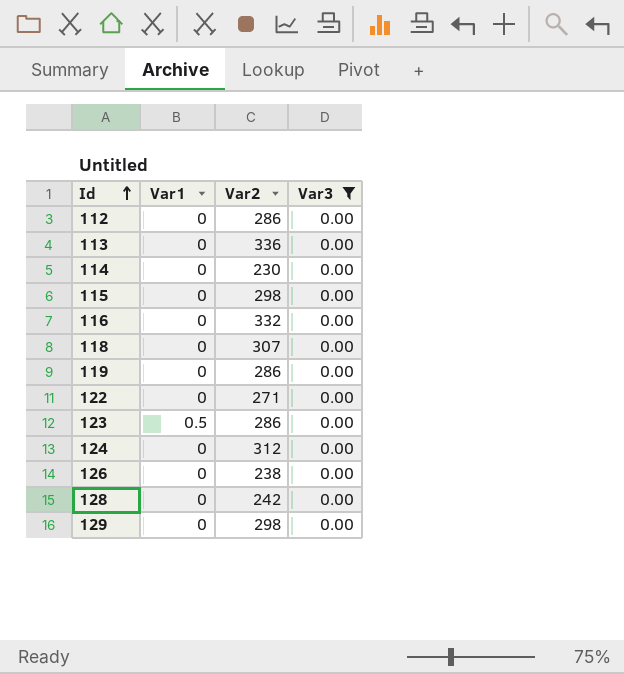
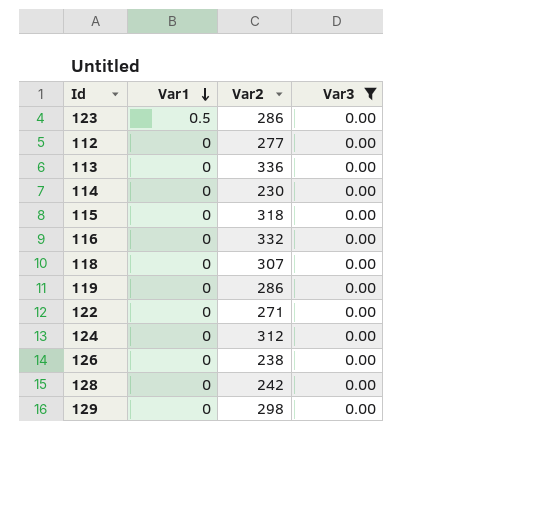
row order: Id ascending -> Var1 descending
112 | Var2: 286 -> 277
115 | Var2: 298 -> 318

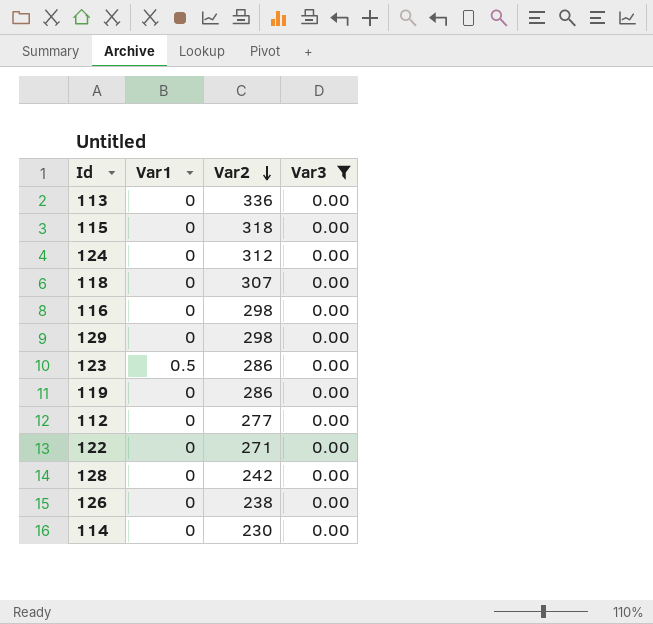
row order: Var1 descending -> Var2 descending
116 | Var2: 332 -> 298

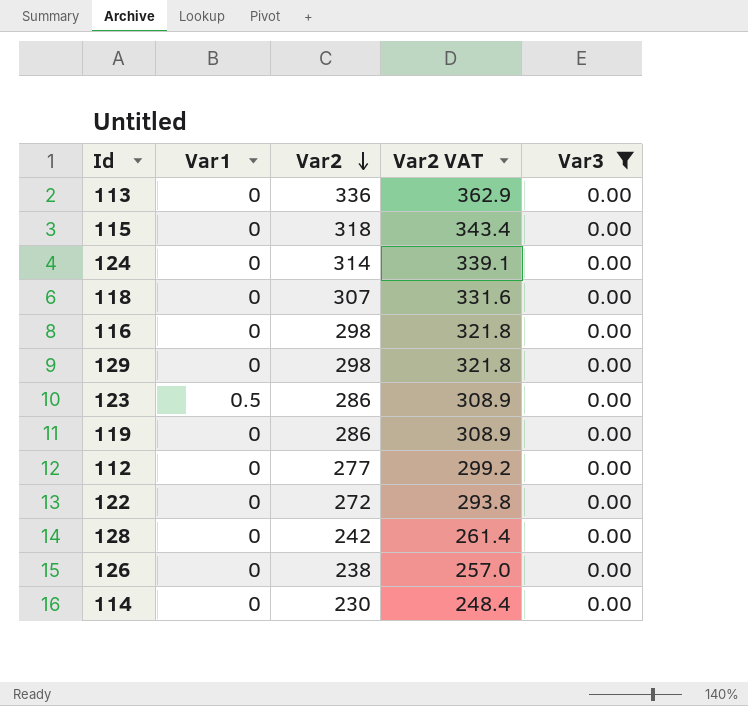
column Var2 VAT | formula: none -> [Var2] * 1.08
124 | Var2: 312 -> 314
122 | Var2: 271 -> 272

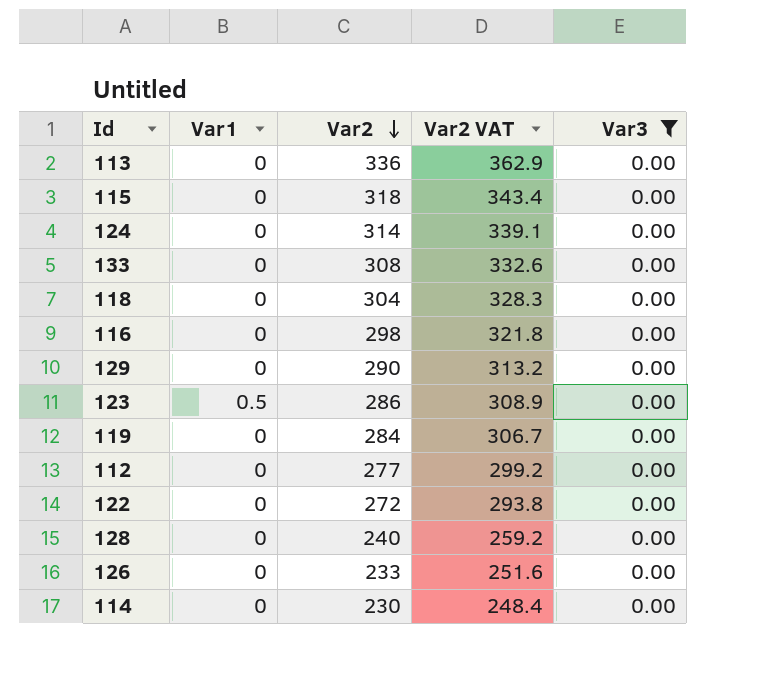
row 133: none -> 0 | 308 | 332.6 | 0.00
118 | Var2: 307 -> 304
118 | Var2 VAT: 331.6 -> 328.3
129 | Var2: 298 -> 290
129 | Var2 VAT: 321.8 -> 313.2
119 | Var2: 286 -> 284
119 | Var2 VAT: 308.9 -> 306.7
128 | Var2: 242 -> 240
128 | Var2 VAT: 261.4 -> 259.2
126 | Var2: 238 -> 233
126 | Var2 VAT: 257.0 -> 251.6

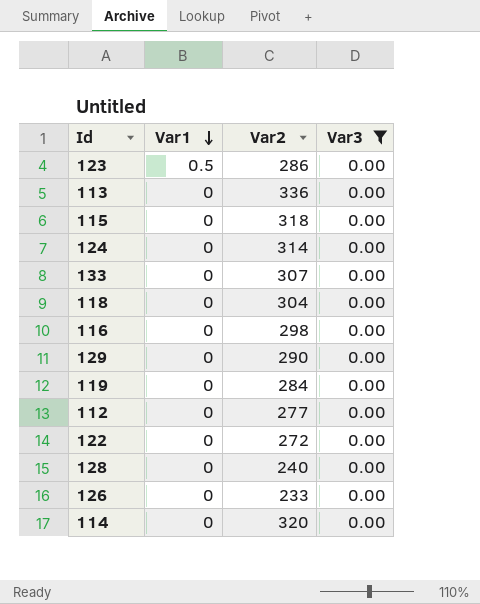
row order: Var2 descending -> Var1 descending
column Var2 VAT | formula: [Var2] * 1.08 -> none
133 | Var2: 308 -> 307
114 | Var2: 230 -> 320

